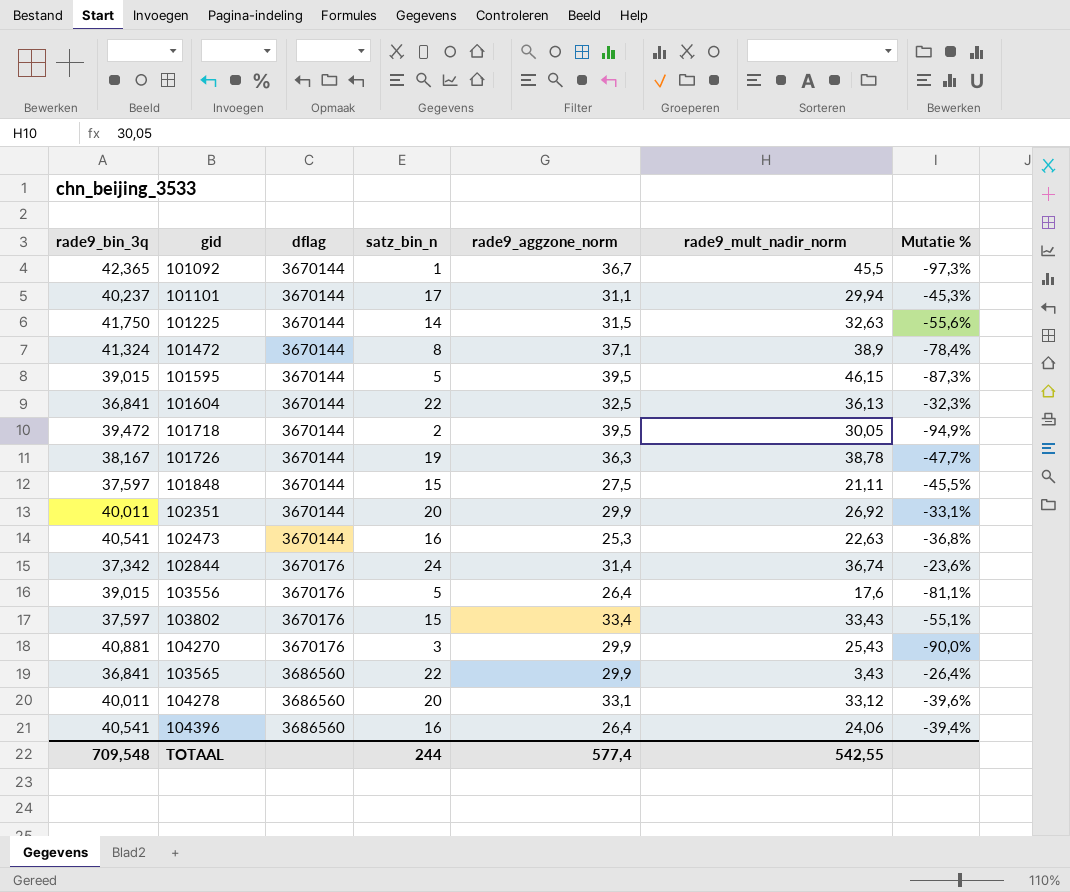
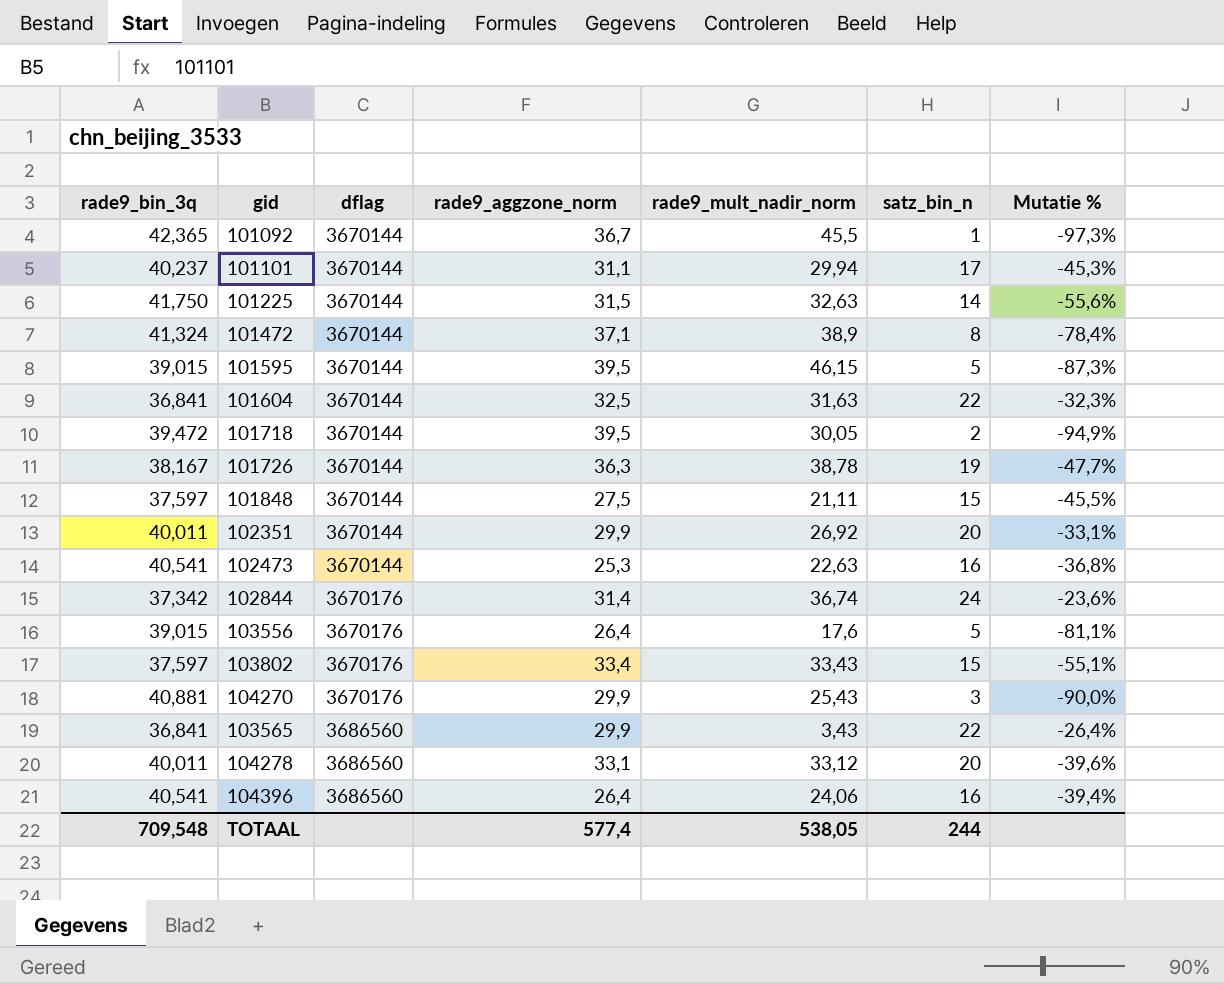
column satz_bin_n | position: 4 -> 6
101604 | rade9_mult_nadir_norm: 36,13 -> 31,63
TOTAAL | rade9_mult_nadir_norm: 542,55 -> 538,05

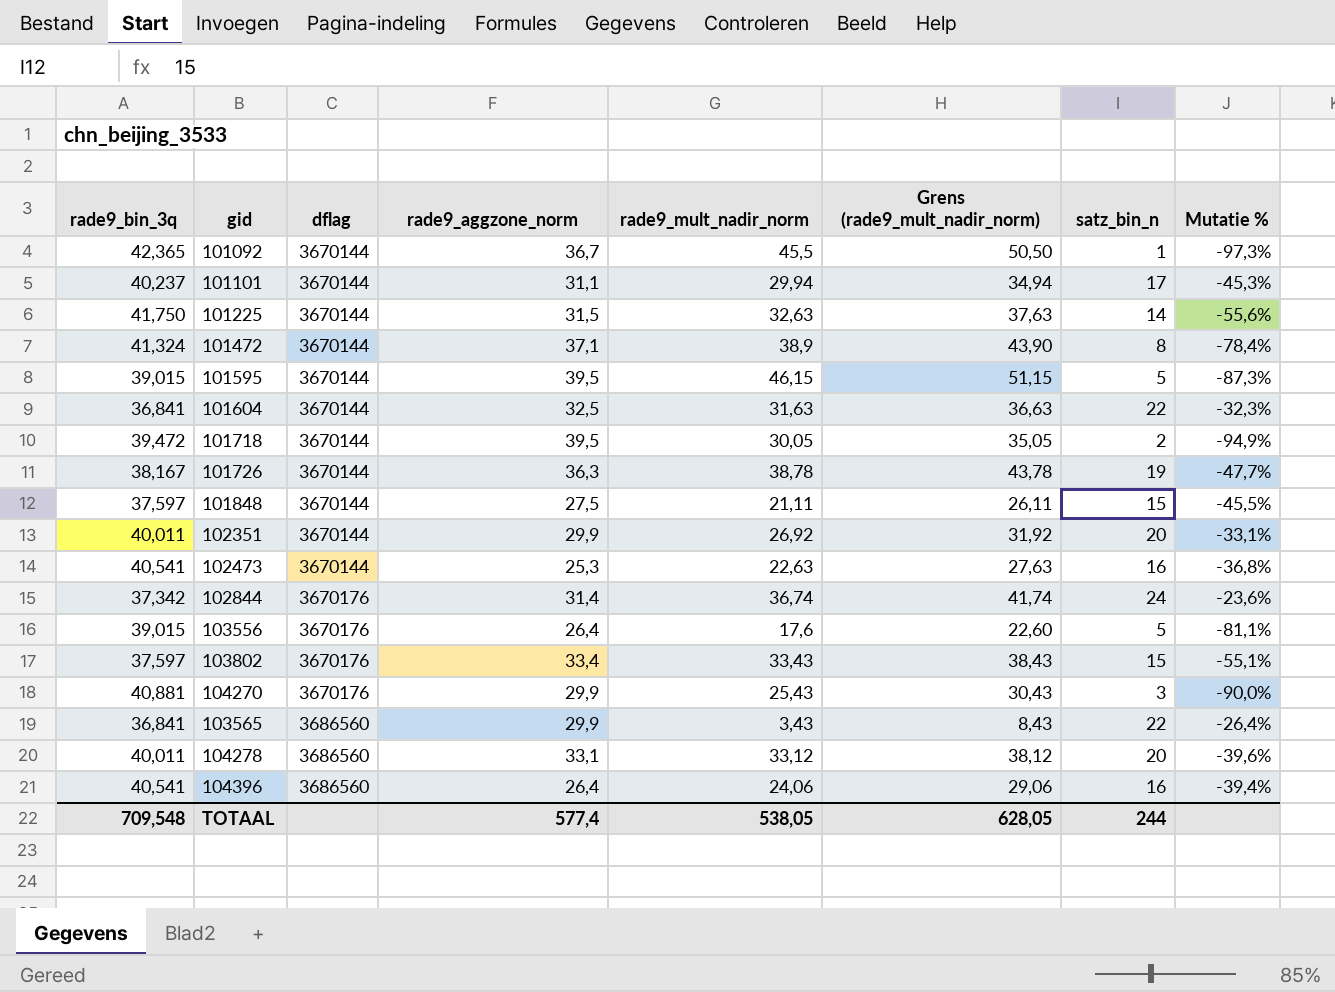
column Grens (rade9_mult_nadir_norm) | formula: none -> [rade9_mult_nadir_norm] + 5

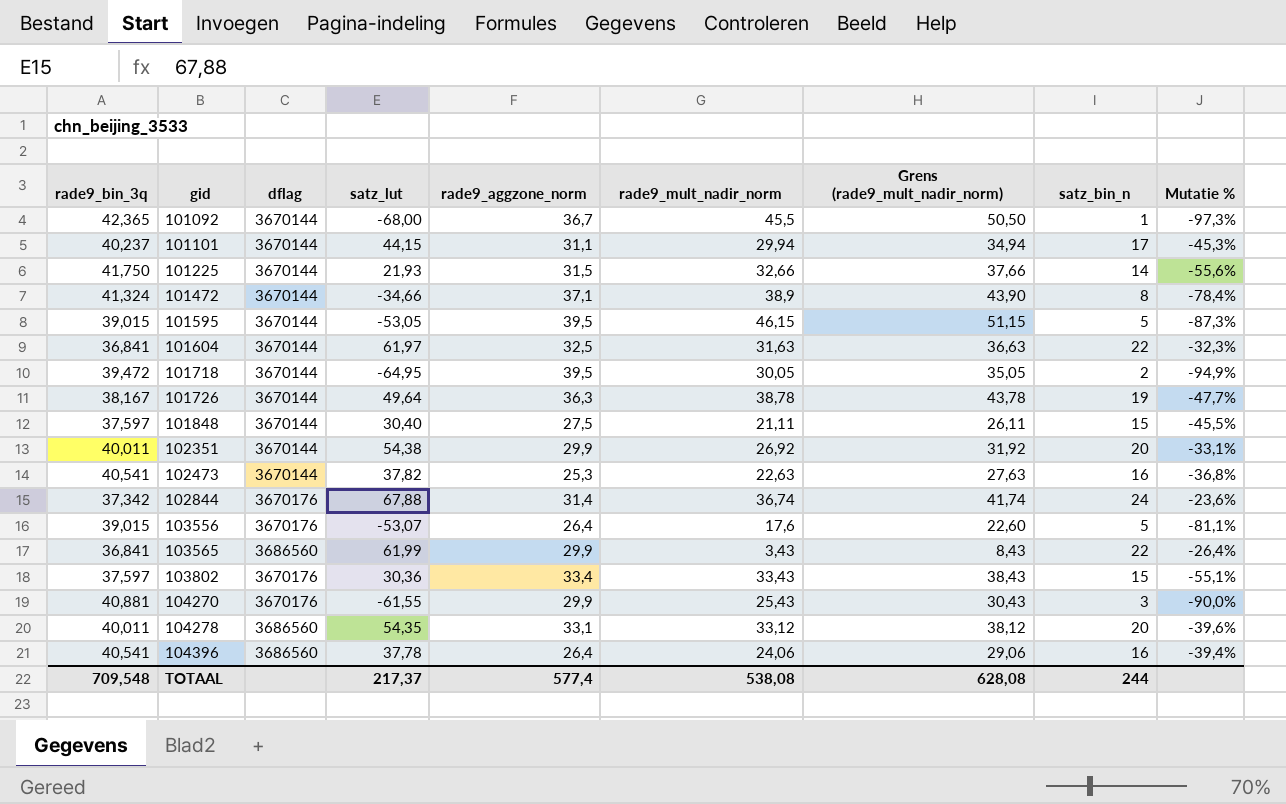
row order: dflag ascending -> gid ascending
column satz_lut | position: none -> 4
101225 | rade9_mult_nadir_norm: 32,63 -> 32,66
101225 | Grens (rade9_mult_nadir_norm): 37,63 -> 37,66
TOTAAL | rade9_mult_nadir_norm: 538,05 -> 538,08
TOTAAL | Grens (rade9_mult_nadir_norm): 628,05 -> 628,08

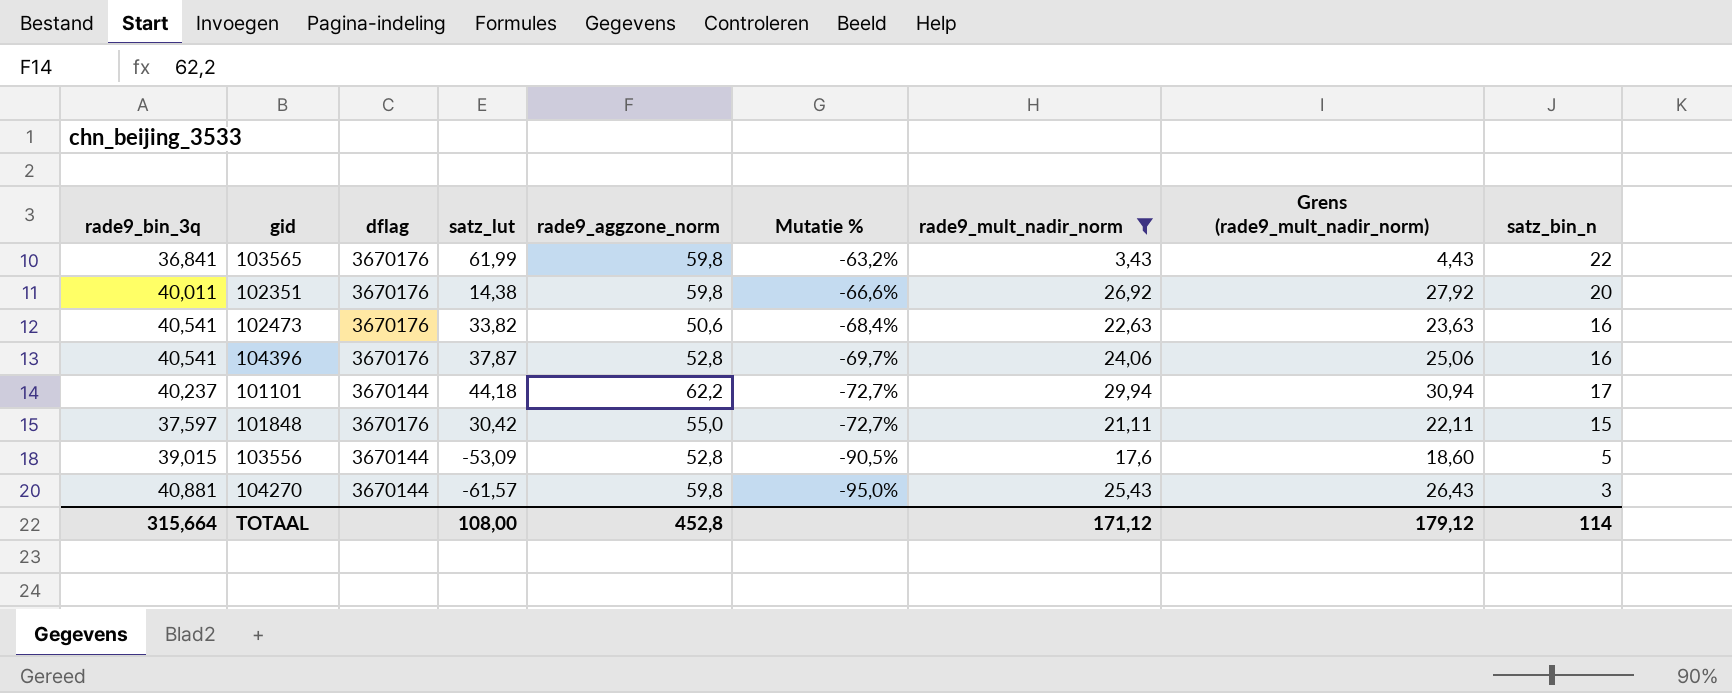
filter: none -> rade9_mult_nadir_norm <= 29,94
row order: gid ascending -> Mutatie % descending
column Mutatie % | position: 9 -> 6
column Grens (rade9_mult_nadir_norm) | formula: [rade9_mult_nadir_norm] + 5 -> [rade9_mult_nadir_norm] + 1
103565 | dflag: 3686560 -> 3670176
103565 | rade9_aggzone_norm: 29,9 -> 59,8
103565 | Mutatie %: -26,4% -> -63,2%
102351 | dflag: 3670144 -> 3670176
102351 | satz_lut: 54,38 -> 14,38
102351 | rade9_aggzone_norm: 29,9 -> 59,8
102351 | Mutatie %: -33,1% -> -66,6%
102473 | dflag: 3670144 -> 3670176
102473 | satz_lut: 37,82 -> 33,82
102473 | rade9_aggzone_norm: 25,3 -> 50,6
102473 | Mutatie %: -36,8% -> -68,4%
104396 | dflag: 3686560 -> 3670176
104396 | satz_lut: 37,78 -> 37,87
104396 | rade9_aggzone_norm: 26,4 -> 52,8
104396 | Mutatie %: -39,4% -> -69,7%
101101 | satz_lut: 44,15 -> 44,18
101101 | rade9_aggzone_norm: 31,1 -> 62,2
101101 | Mutatie %: -45,3% -> -72,7%
101848 | dflag: 3670144 -> 3670176
101848 | satz_lut: 30,40 -> 30,42
101848 | rade9_aggzone_norm: 27,5 -> 55,0
101848 | Mutatie %: -45,5% -> -72,7%
103556 | dflag: 3670176 -> 3670144
103556 | satz_lut: -53,07 -> -53,09
103556 | rade9_aggzone_norm: 26,4 -> 52,8
103556 | Mutatie %: -81,1% -> -90,5%
104270 | dflag: 3670176 -> 3670144
104270 | satz_lut: -61,55 -> -61,57
104270 | rade9_aggzone_norm: 29,9 -> 59,8
104270 | Mutatie %: -90,0% -> -95,0%
TOTAAL | rade9_bin_3q: 709,548 -> 315,664
TOTAAL | satz_lut: 217,37 -> 108,00
TOTAAL | rade9_aggzone_norm: 577,4 -> 452,8
TOTAAL | rade9_mult_nadir_norm: 538,08 -> 171,12
TOTAAL | Grens (rade9_mult_nadir_norm): 628,08 -> 179,12
TOTAAL | satz_bin_n: 244 -> 114

